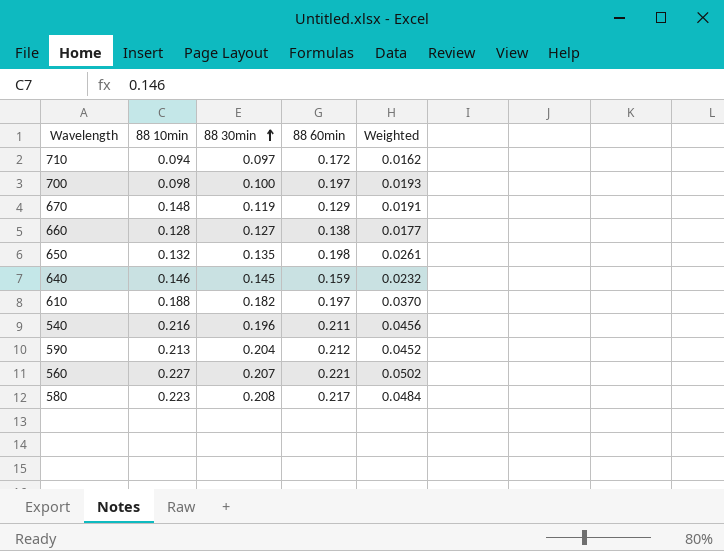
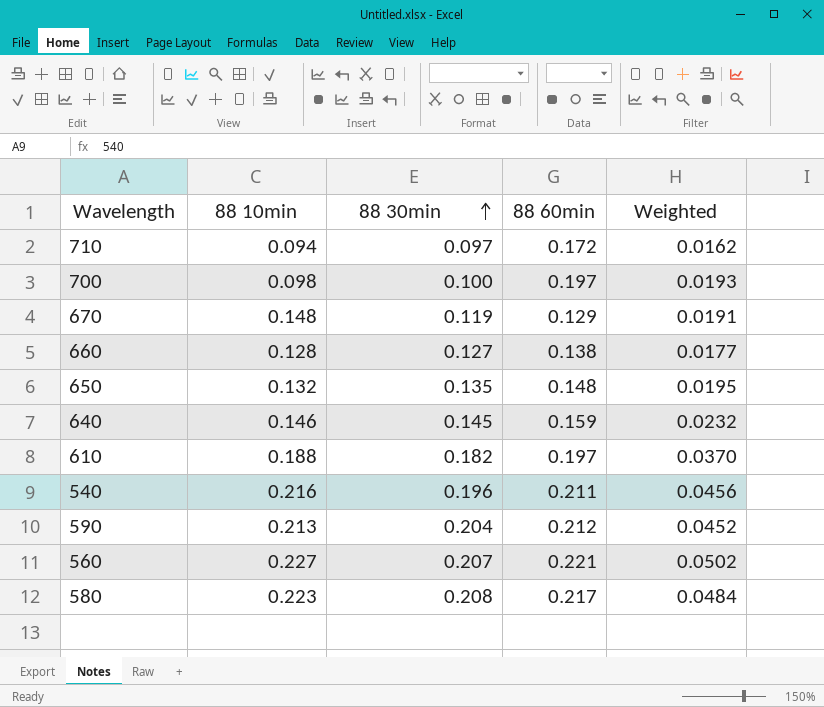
650 | 88 60min: 0.198 -> 0.148
650 | Weighted: 0.0261 -> 0.0195

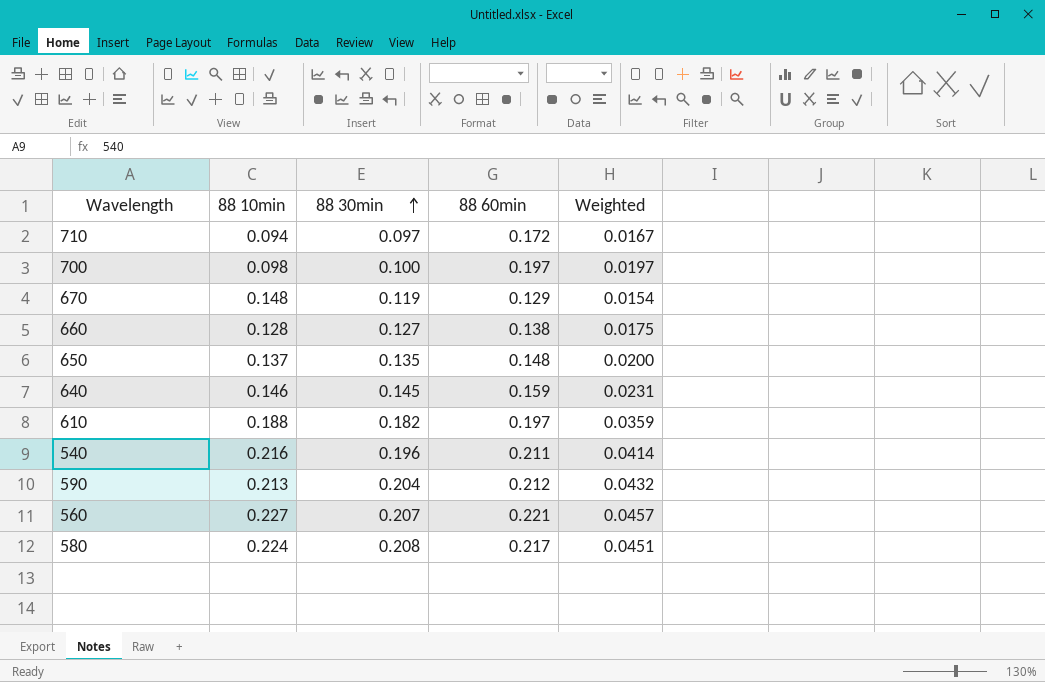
column Weighted | formula: [88 10min] * [88 60min] -> [88 30min] * [88 60min]
650 | 88 10min: 0.132 -> 0.137
580 | 88 10min: 0.223 -> 0.224

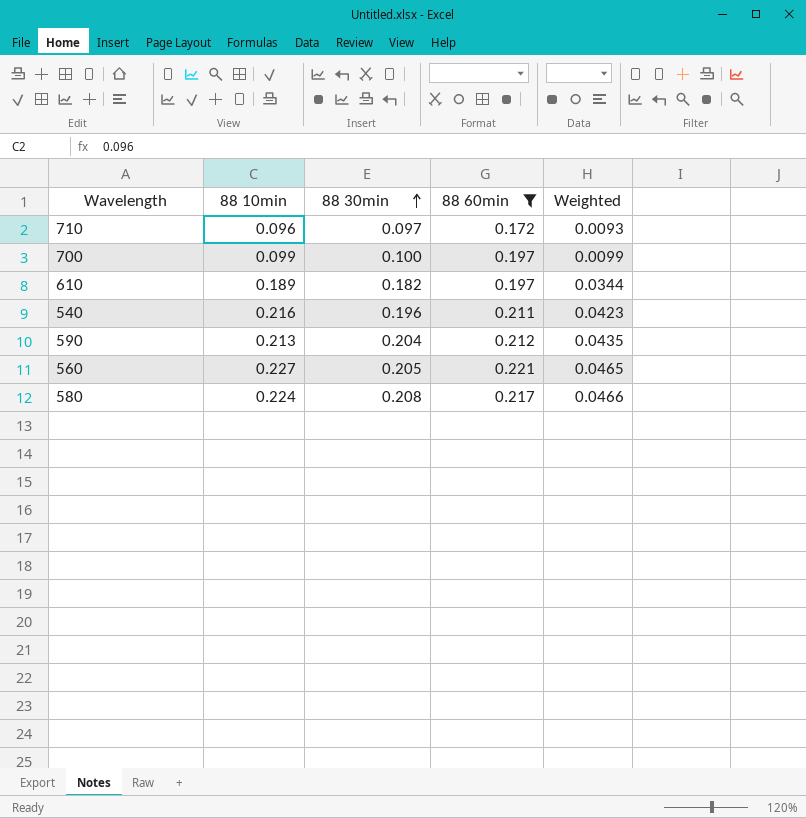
filter: none -> 88 60min >= 0.172
column Weighted | formula: [88 30min] * [88 60min] -> [88 10min] * [88 30min]
710 | 88 10min: 0.094 -> 0.096
700 | 88 10min: 0.098 -> 0.099
610 | 88 10min: 0.188 -> 0.189
560 | 88 30min: 0.207 -> 0.205

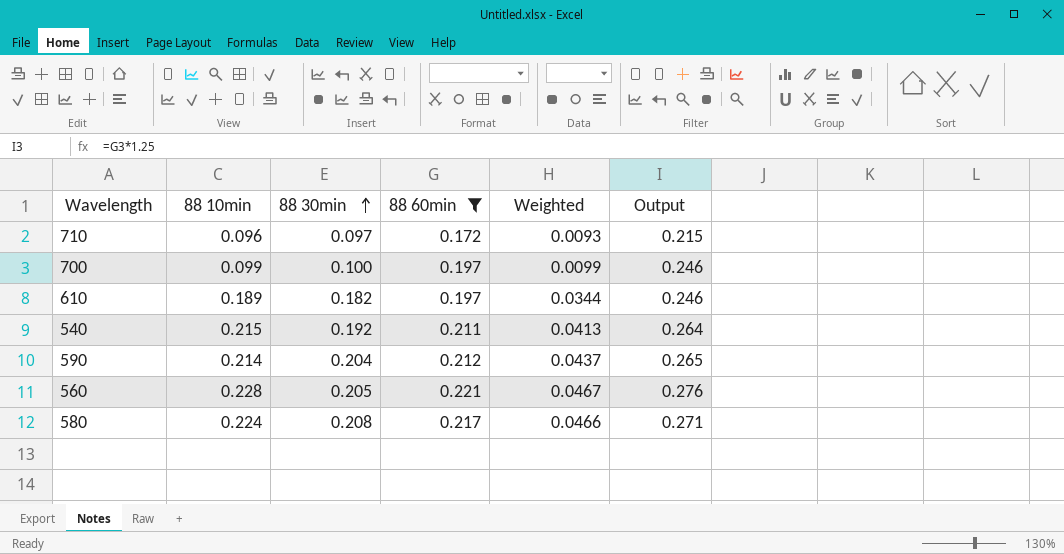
column Output | formula: none -> [88 60min] * 1.25
540 | 88 10min: 0.216 -> 0.215
540 | 88 30min: 0.196 -> 0.192
540 | Weighted: 0.0423 -> 0.0413
590 | 88 10min: 0.213 -> 0.214
590 | Weighted: 0.0435 -> 0.0437
560 | 88 10min: 0.227 -> 0.228
560 | Weighted: 0.0465 -> 0.0467

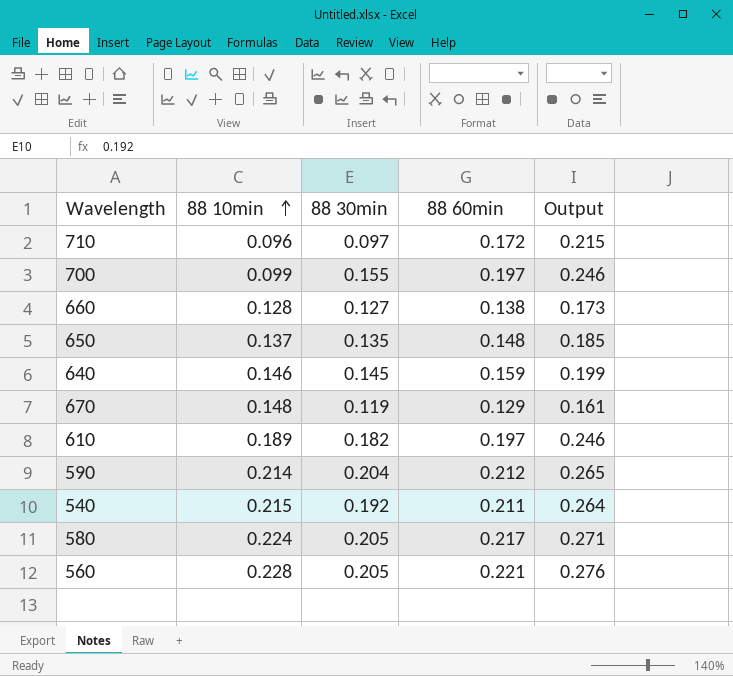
filter: 88 60min >= 0.172 -> none
row order: 88 30min ascending -> 88 10min ascending
column Weighted | formula: [88 10min] * [88 30min] -> none
700 | 88 30min: 0.100 -> 0.155
580 | 88 30min: 0.208 -> 0.205

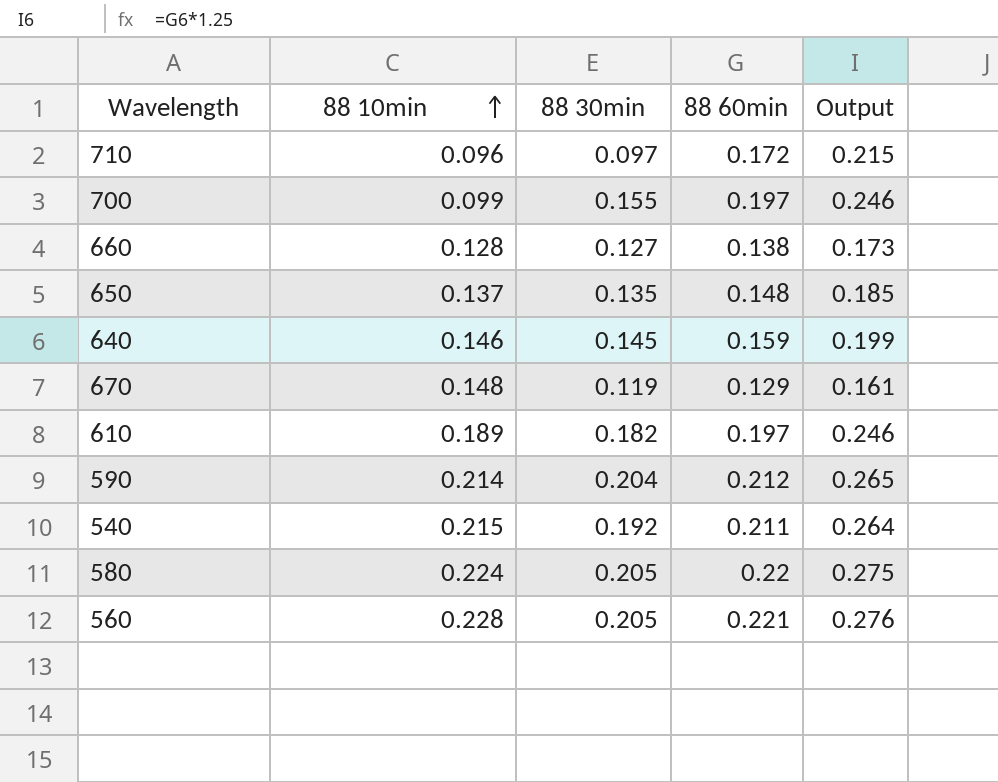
580 | 88 60min: 0.217 -> 0.22
580 | Output: 0.271 -> 0.275

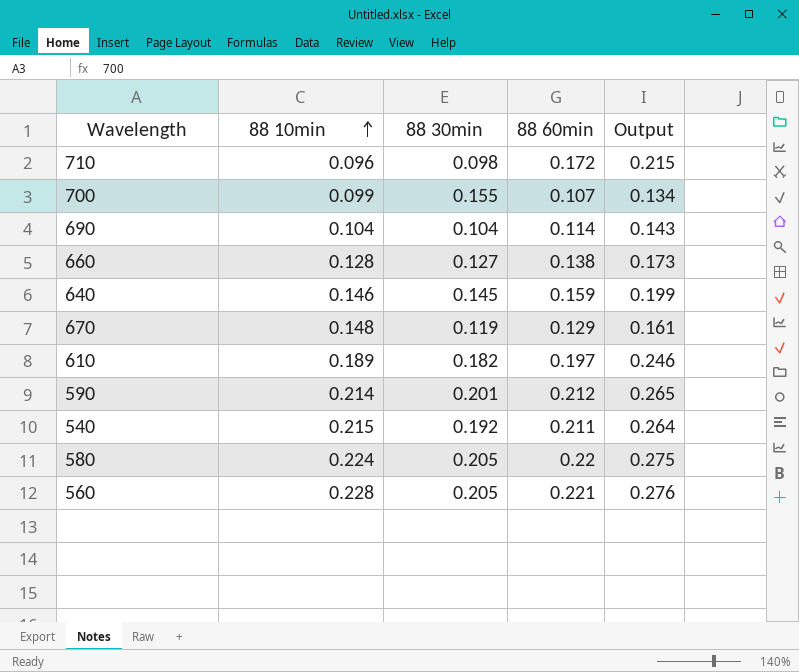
row 650: 0.137 | 0.135 | 0.148 | 0.185 -> none
710 | 88 30min: 0.097 -> 0.098
700 | 88 60min: 0.197 -> 0.107
700 | Output: 0.246 -> 0.134
row 690: none -> 0.104 | 0.104 | 0.114 | 0.143
590 | 88 30min: 0.204 -> 0.201

